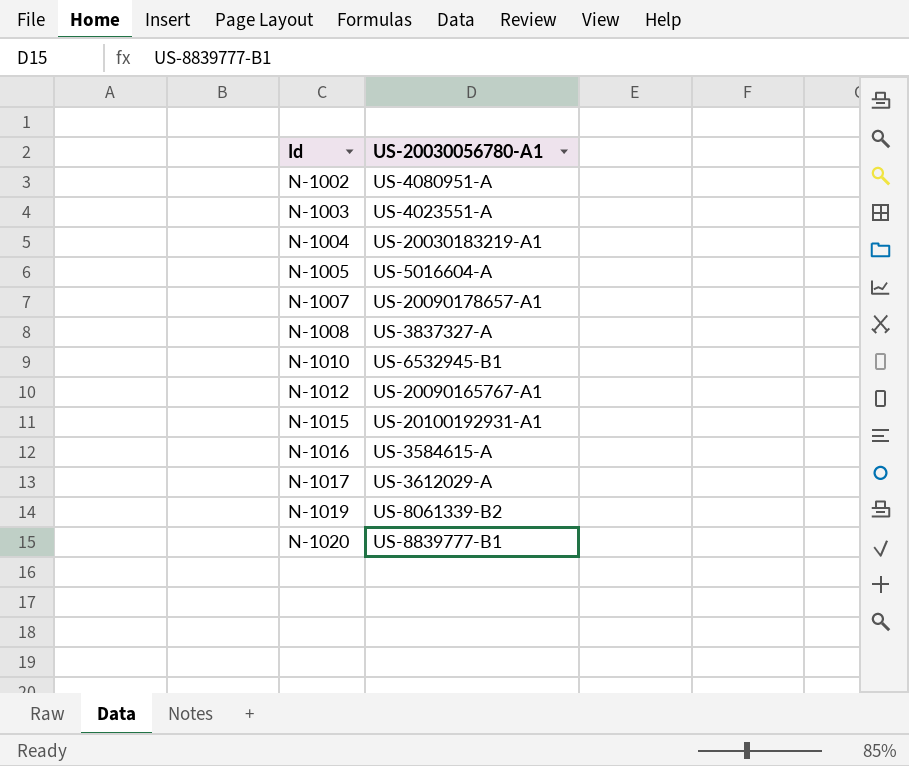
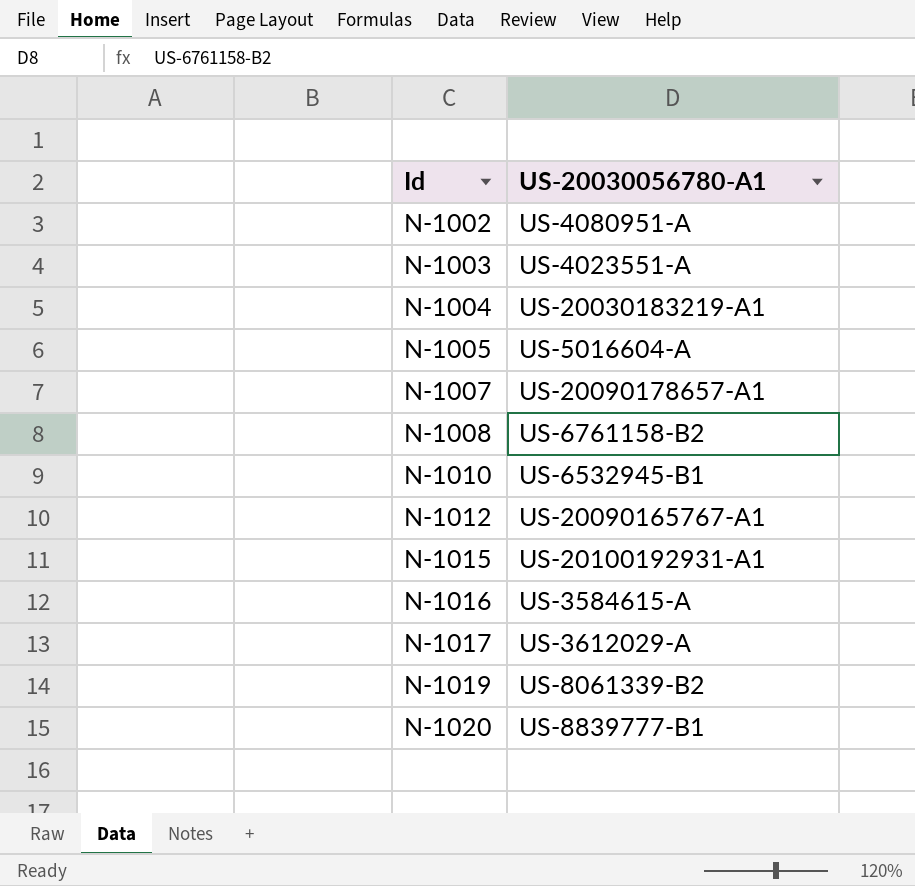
N-1008 | US-20030056780-A1: US-3837327-A -> US-6761158-B2

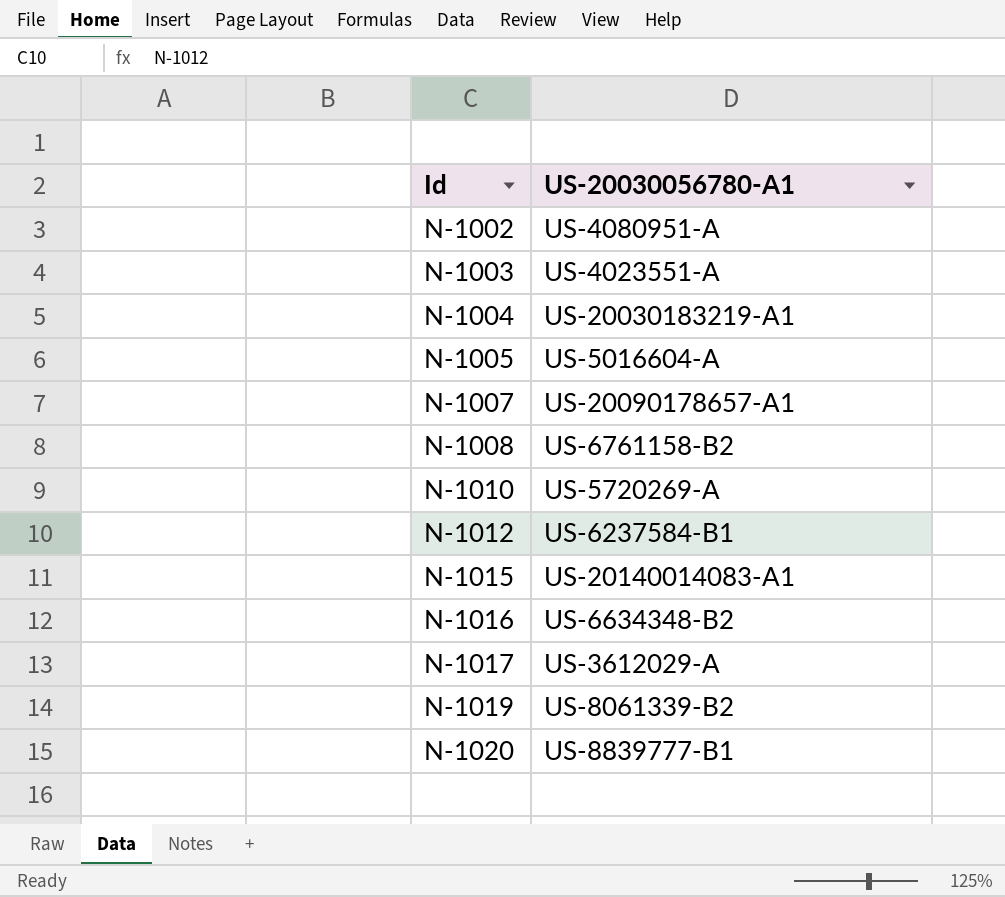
N-1010 | US-20030056780-A1: US-6532945-B1 -> US-5720269-A
N-1012 | US-20030056780-A1: US-20090165767-A1 -> US-6237584-B1
N-1015 | US-20030056780-A1: US-20100192931-A1 -> US-20140014083-A1
N-1016 | US-20030056780-A1: US-3584615-A -> US-6634348-B2

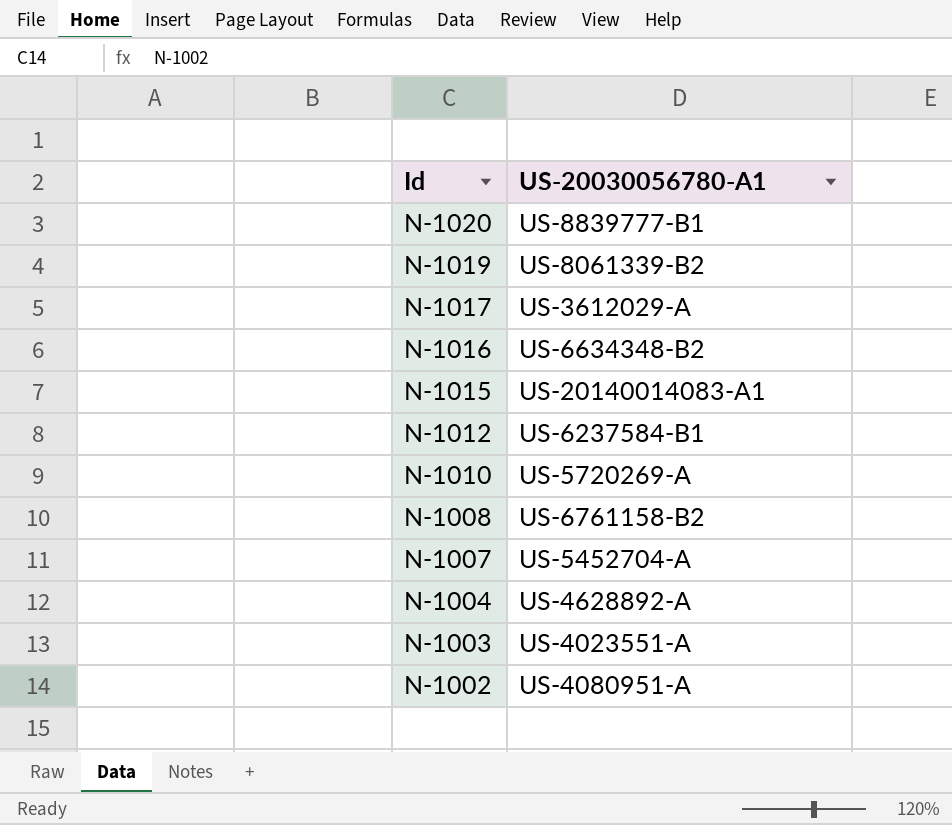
row order: Id ascending -> Id descending
row N-1005: US-5016604-A -> none
N-1007 | US-20030056780-A1: US-20090178657-A1 -> US-5452704-A
N-1004 | US-20030056780-A1: US-20030183219-A1 -> US-4628892-A

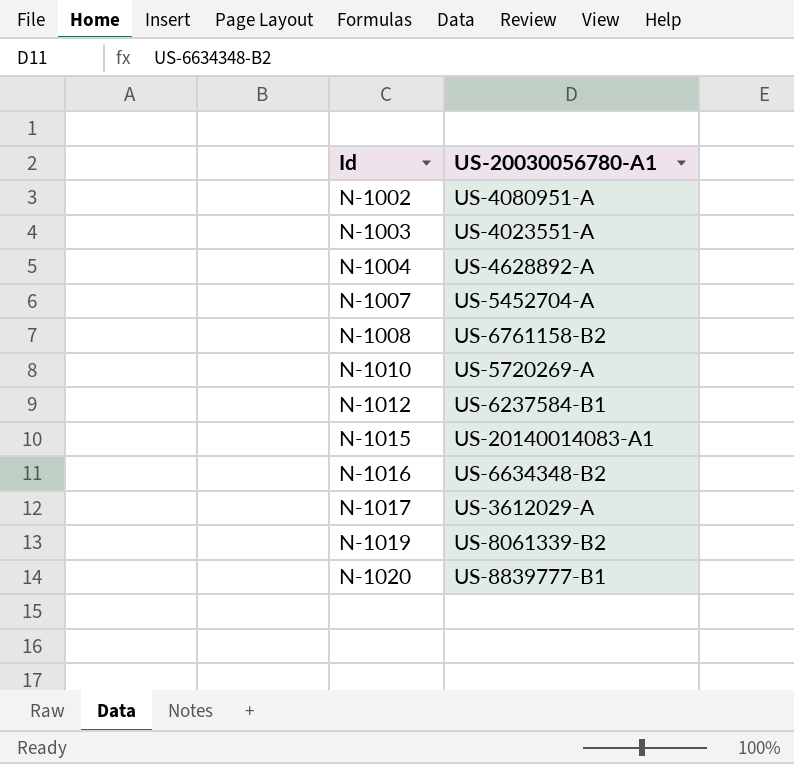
row order: Id descending -> Id ascending

